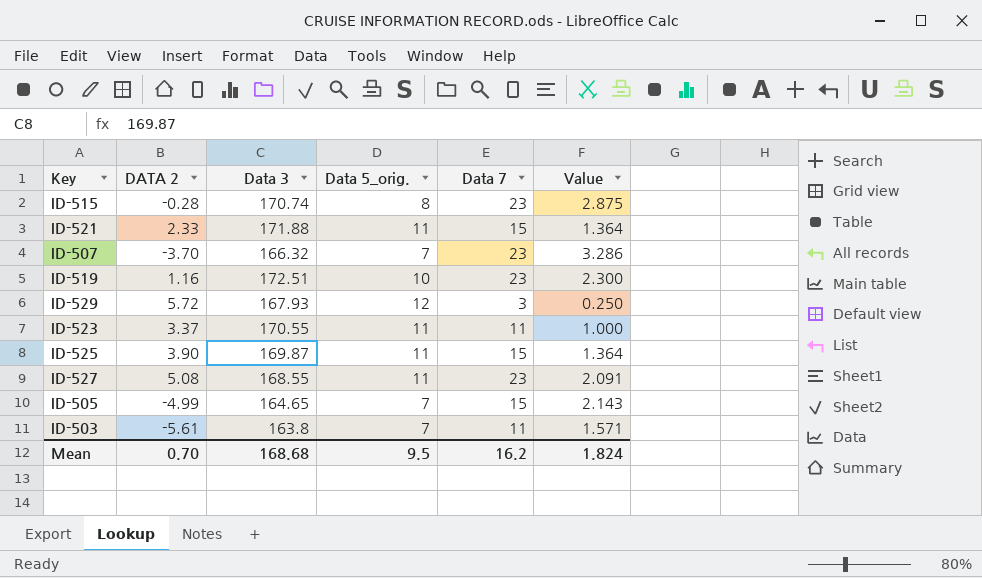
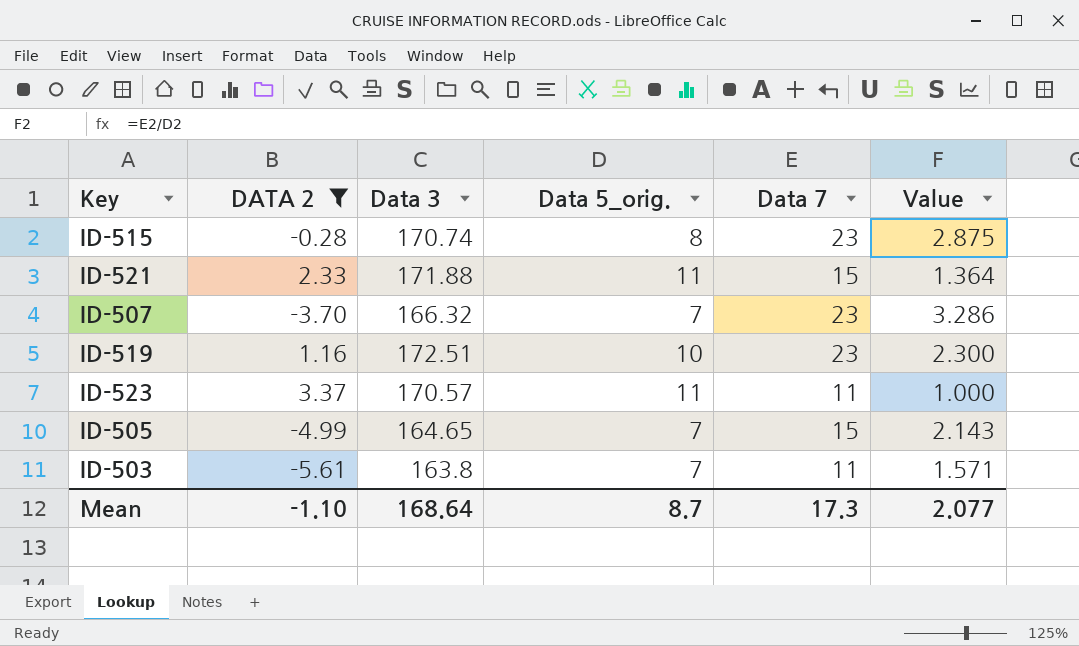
filter: none -> DATA 2 <= 3.37
ID-523 | Data 3: 170.55 -> 170.57
Mean | DATA 2: 0.70 -> -1.10
Mean | Data 3: 168.68 -> 168.64
Mean | Data 5_orig.: 9.5 -> 8.7
Mean | Data 7: 16.2 -> 17.3
Mean | Value: 1.824 -> 2.077

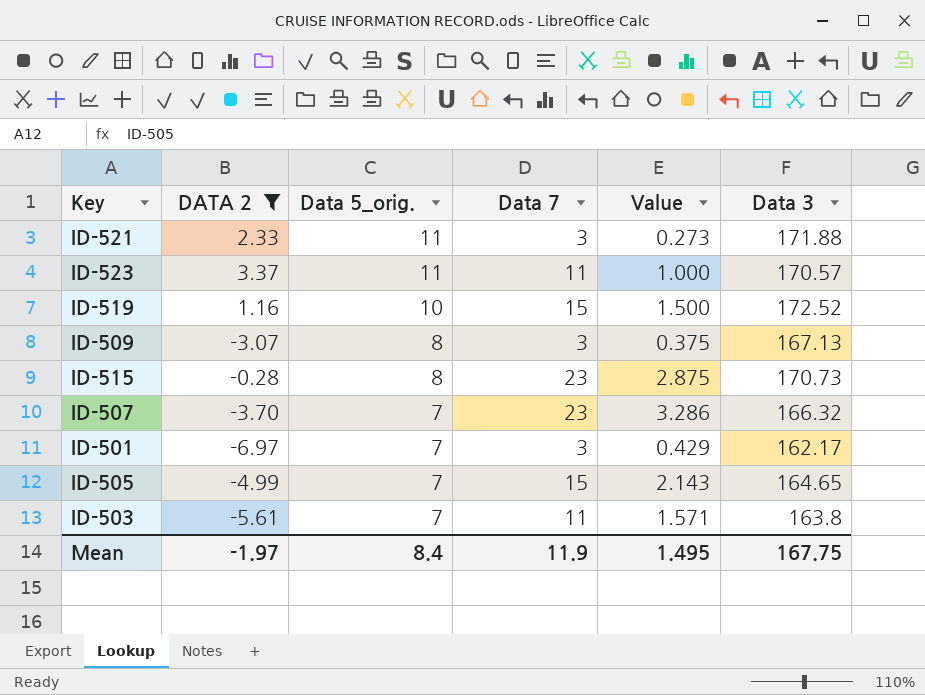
row order: none -> Data 5_orig. descending
column Data 3 | position: 3 -> 6
ID-521 | Data 7: 15 -> 3
ID-521 | Value: 1.364 -> 0.273
ID-519 | Data 7: 23 -> 15
ID-519 | Value: 2.300 -> 1.500
ID-519 | Data 3: 172.51 -> 172.52
row ID-509: none -> -3.07 | 8 | 3 | 0.375 | 167.13
ID-515 | Data 3: 170.74 -> 170.73
row ID-501: none -> -6.97 | 7 | 3 | 0.429 | 162.17
Mean | DATA 2: -1.10 -> -1.97
Mean | Data 5_orig.: 8.7 -> 8.4
Mean | Data 7: 17.3 -> 11.9
Mean | Value: 2.077 -> 1.495
Mean | Data 3: 168.64 -> 167.75

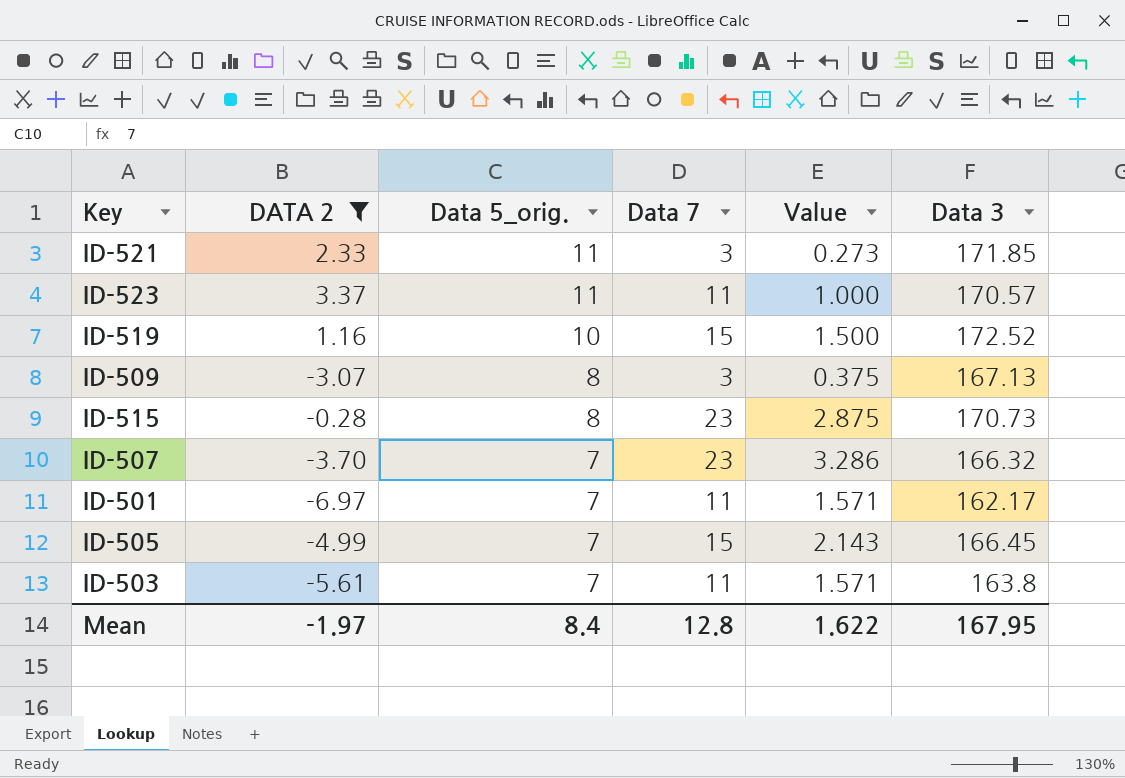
ID-521 | Data 3: 171.88 -> 171.85
ID-501 | Data 7: 3 -> 11
ID-501 | Value: 0.429 -> 1.571
ID-505 | Data 3: 164.65 -> 166.45
Mean | Data 7: 11.9 -> 12.8
Mean | Value: 1.495 -> 1.622
Mean | Data 3: 167.75 -> 167.95

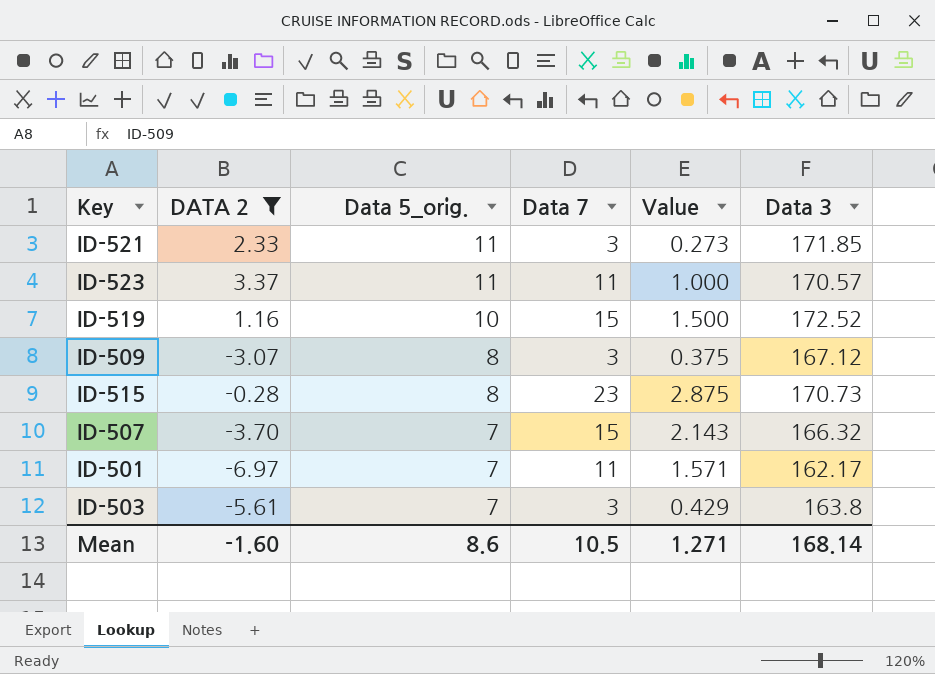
row ID-505: -4.99 | 7 | 15 | 2.143 | 166.45 -> none
ID-509 | Data 3: 167.13 -> 167.12
ID-507 | Data 7: 23 -> 15
ID-507 | Value: 3.286 -> 2.143
ID-503 | Data 7: 11 -> 3
ID-503 | Value: 1.571 -> 0.429
Mean | DATA 2: -1.97 -> -1.60
Mean | Data 5_orig.: 8.4 -> 8.6
Mean | Data 7: 12.8 -> 10.5
Mean | Value: 1.622 -> 1.271
Mean | Data 3: 167.95 -> 168.14

